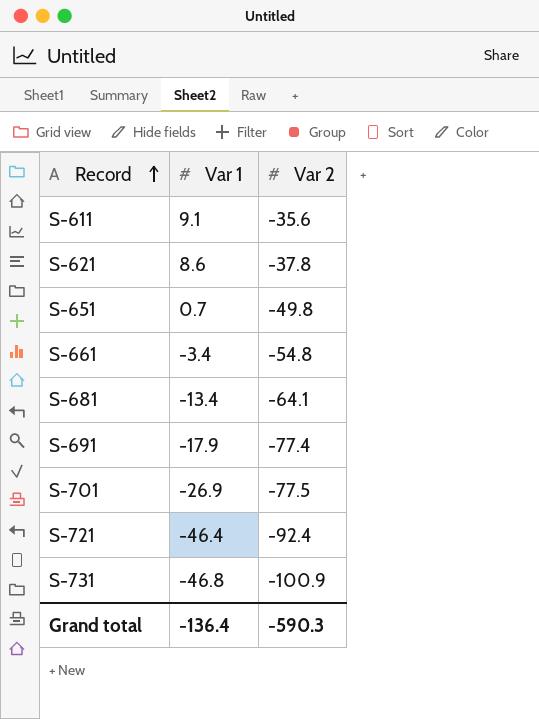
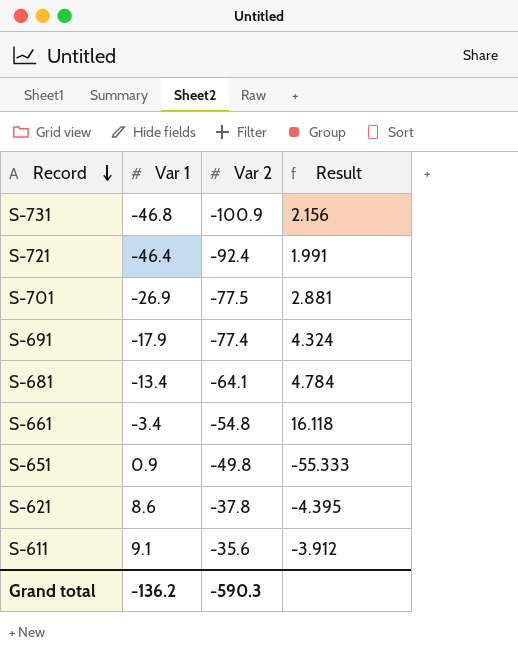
row order: Record ascending -> Record descending
column Result | formula: none -> [Var 2] / [Var 1]
S-651 | Var 1: 0.7 -> 0.9
Grand total | Var 1: -136.4 -> -136.2

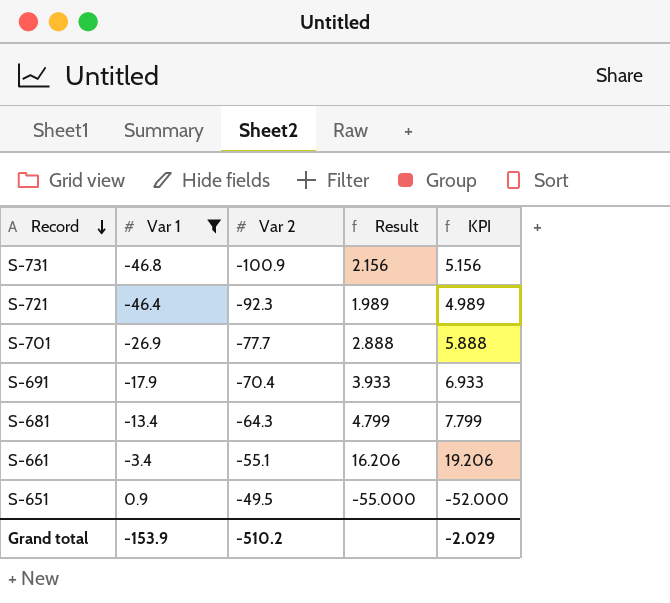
filter: none -> Var 1 <= 0.9
column KPI | formula: none -> [Result] + 3
S-721 | Var 2: -92.4 -> -92.3
S-721 | Result: 1.991 -> 1.989
S-701 | Var 2: -77.5 -> -77.7
S-701 | Result: 2.881 -> 2.888
S-691 | Var 2: -77.4 -> -70.4
S-691 | Result: 4.324 -> 3.933
S-681 | Var 2: -64.1 -> -64.3
S-681 | Result: 4.784 -> 4.799
S-661 | Var 2: -54.8 -> -55.1
S-661 | Result: 16.118 -> 16.206
S-651 | Var 2: -49.8 -> -49.5
S-651 | Result: -55.333 -> -55.000
Grand total | Var 1: -136.2 -> -153.9
Grand total | Var 2: -590.3 -> -510.2

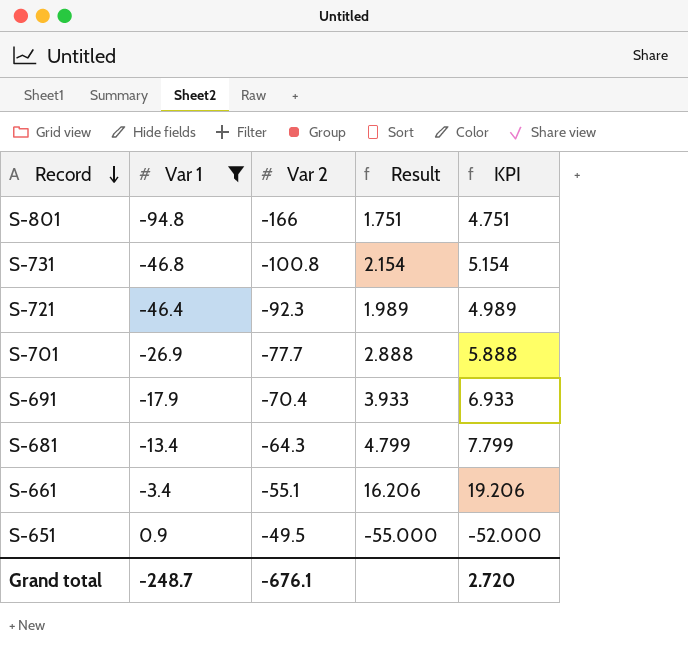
row S-801: none -> -94.8 | -166 | 1.751 | 4.751
S-731 | Var 2: -100.9 -> -100.8
S-731 | Result: 2.156 -> 2.154
S-731 | KPI: 5.156 -> 5.154
Grand total | Var 1: -153.9 -> -248.7
Grand total | Var 2: -510.2 -> -676.1
Grand total | KPI: -2.029 -> 2.720

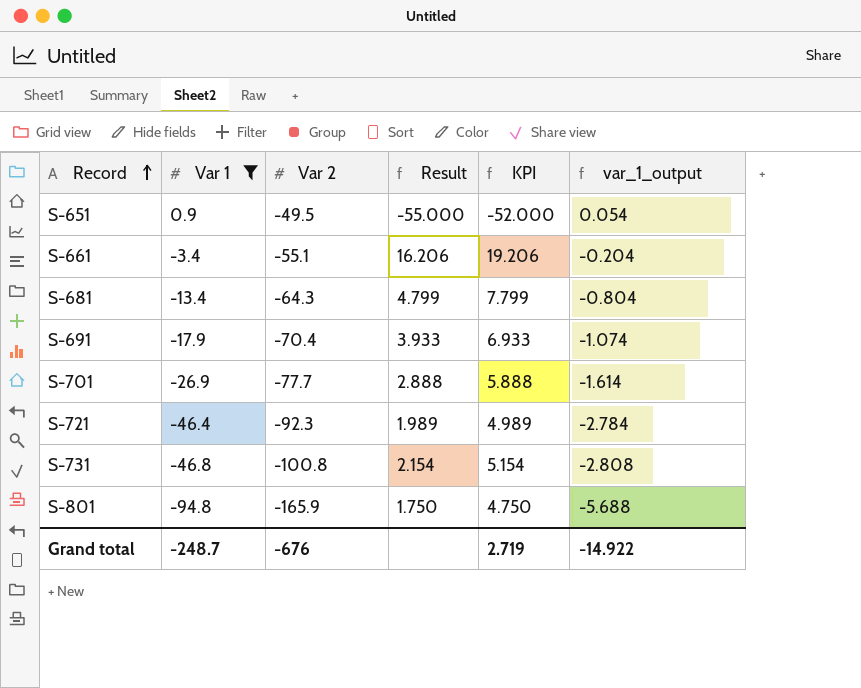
row order: Record descending -> Record ascending
column var_1_output | formula: none -> [Var 1] * 0.06
S-801 | Var 2: -166 -> -165.9
S-801 | Result: 1.751 -> 1.750
S-801 | KPI: 4.751 -> 4.750
Grand total | Var 2: -676.1 -> -676
Grand total | KPI: 2.720 -> 2.719

